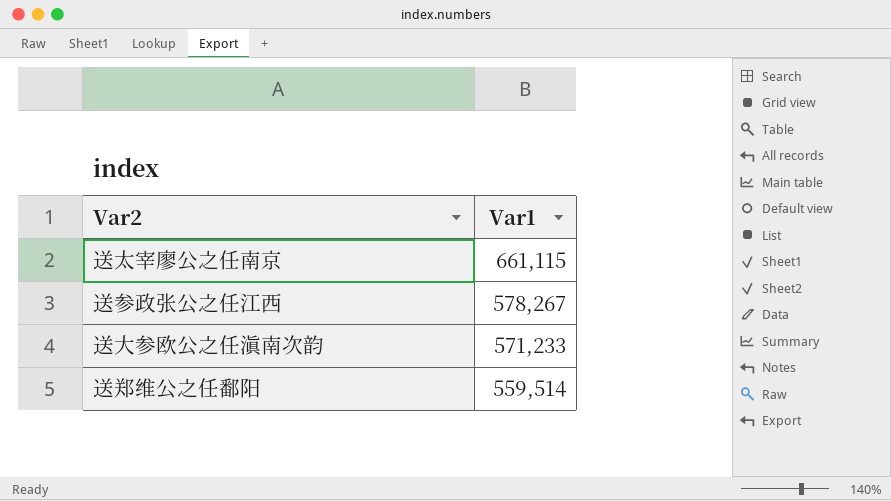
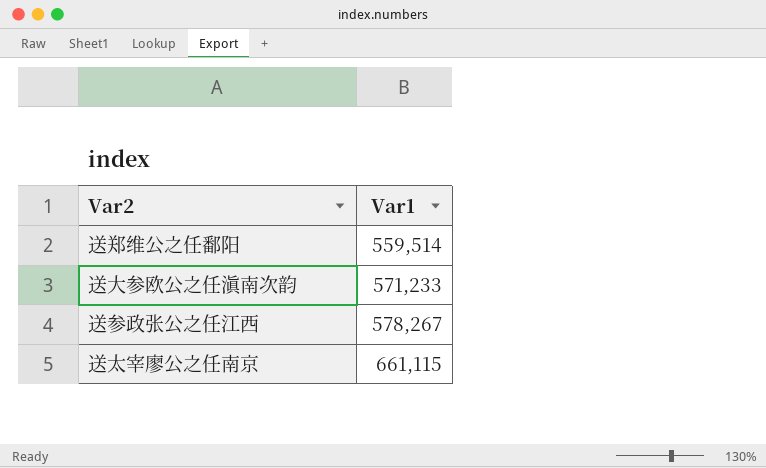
row order: Var1 descending -> Var1 ascending

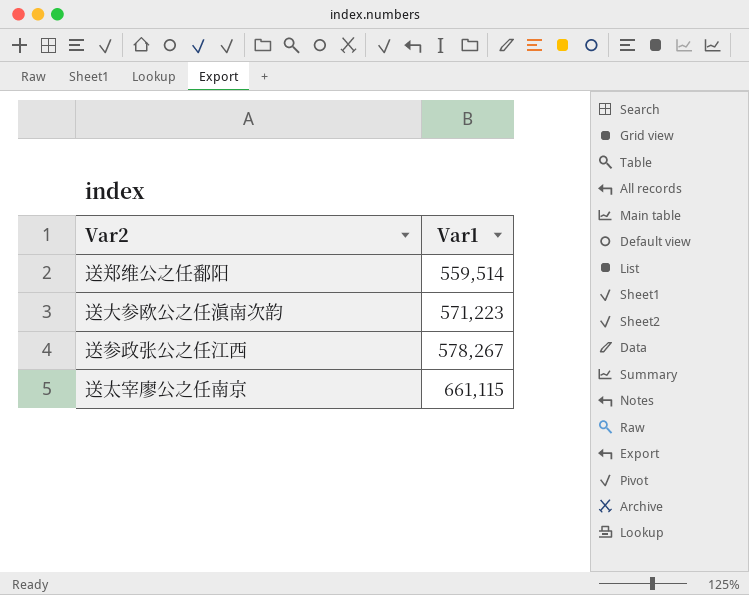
送大参欧公之任滇南次韵 | Var1: 571,233 -> 571,223

